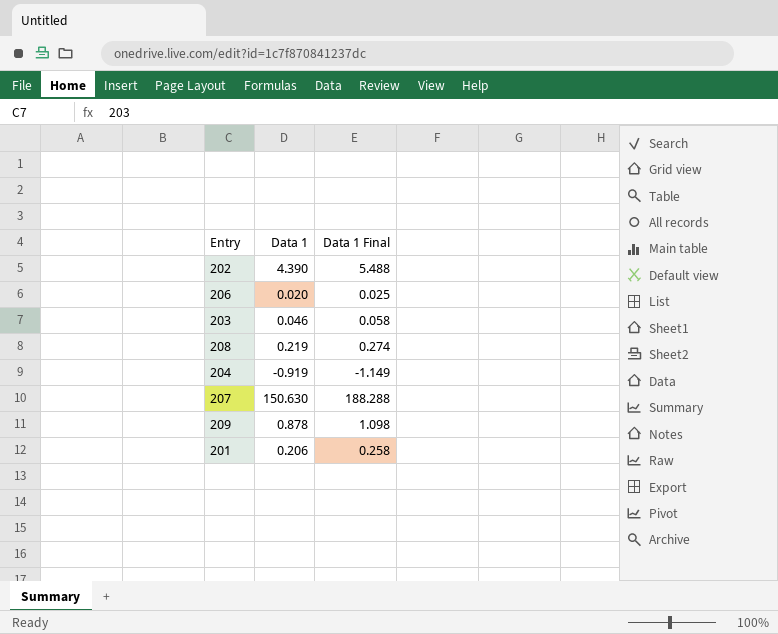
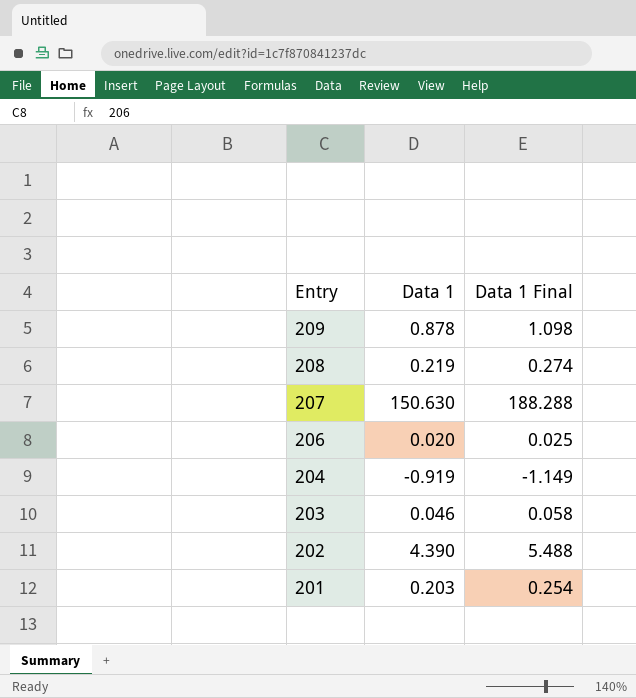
row order: none -> Entry descending
201 | Data 1: 0.206 -> 0.203
201 | Data 1 Final: 0.258 -> 0.254

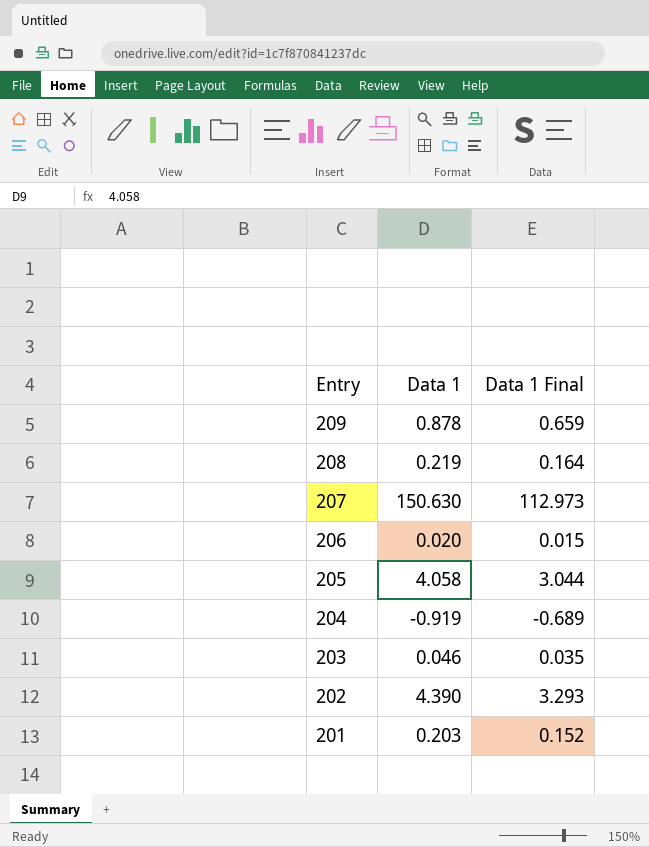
column Data 1 Final | formula: [Data 1] * 1.25 -> [Data 1] * 0.75
row 205: none -> 4.058 | 3.044

